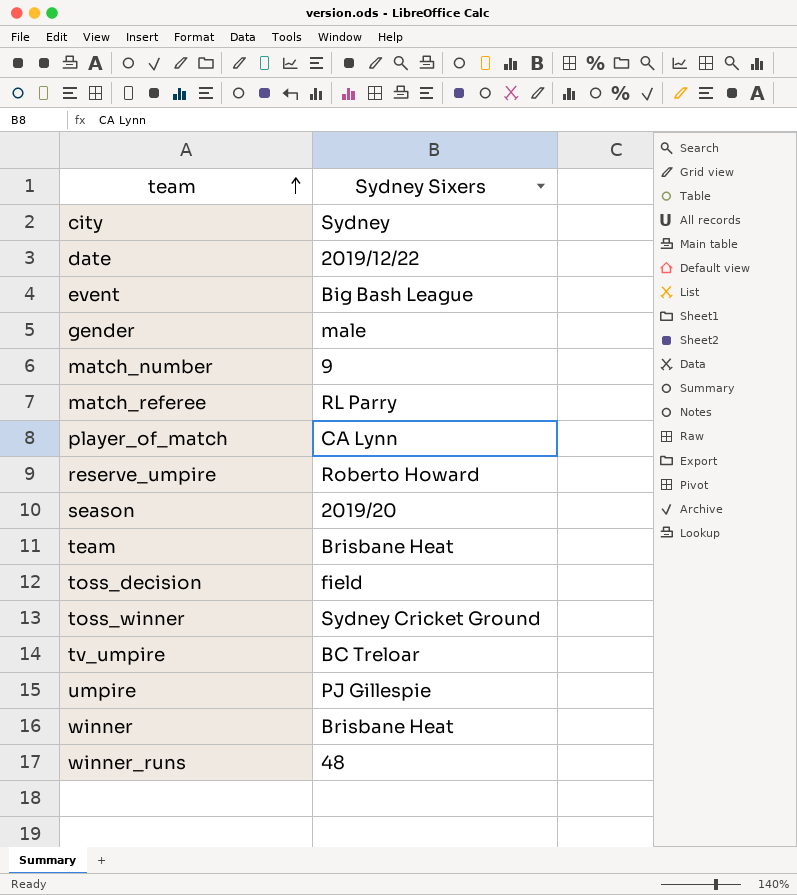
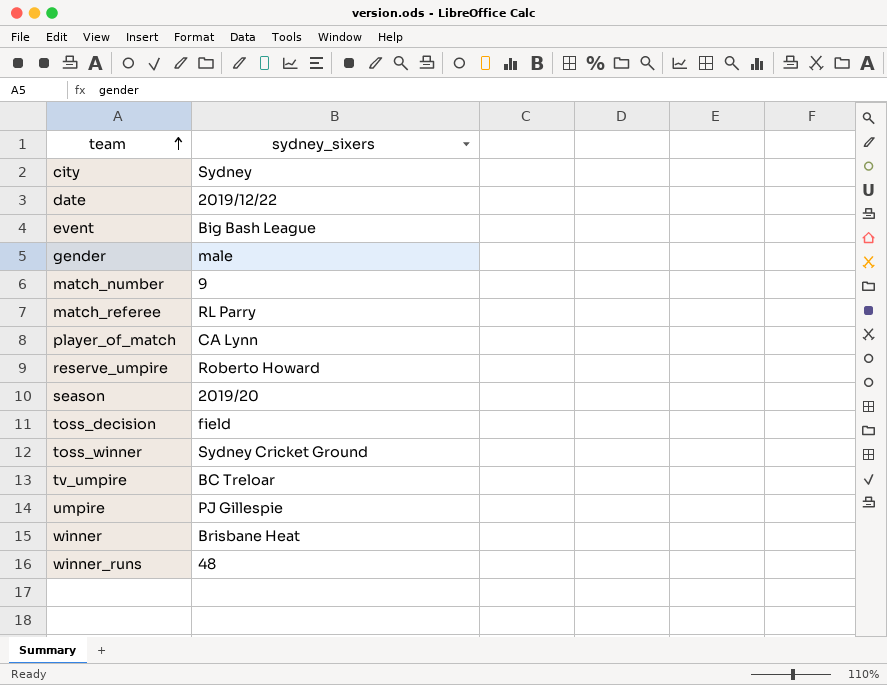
column name: Sydney Sixers -> sydney_sixers
row team: Brisbane Heat -> none

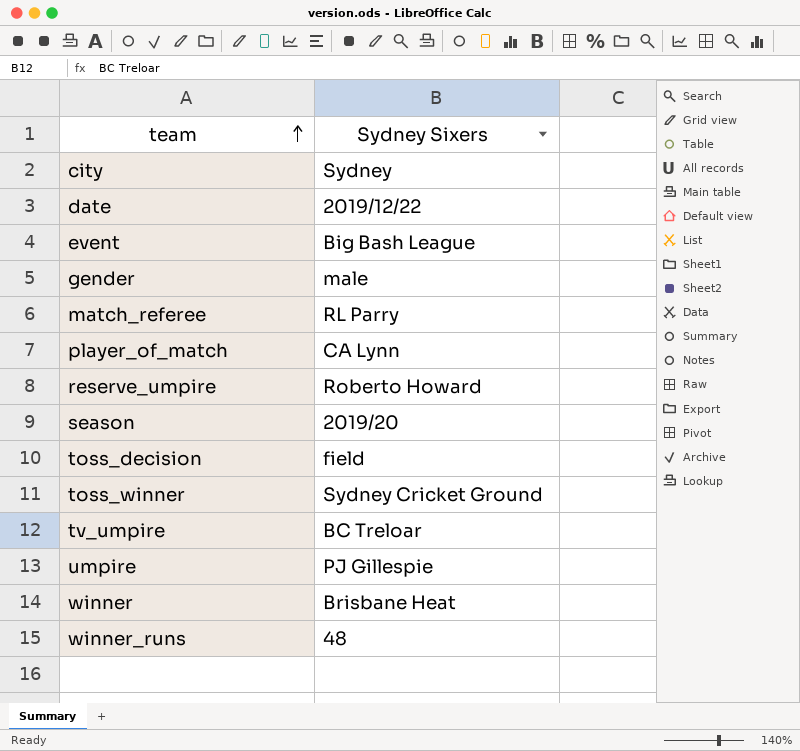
column name: sydney_sixers -> Sydney Sixers
row match_number: 9 -> none

